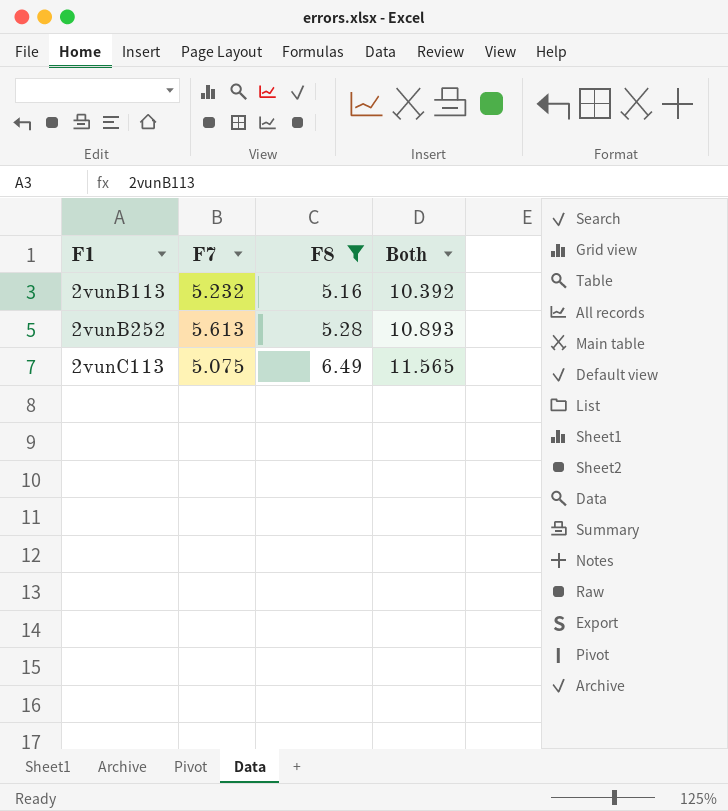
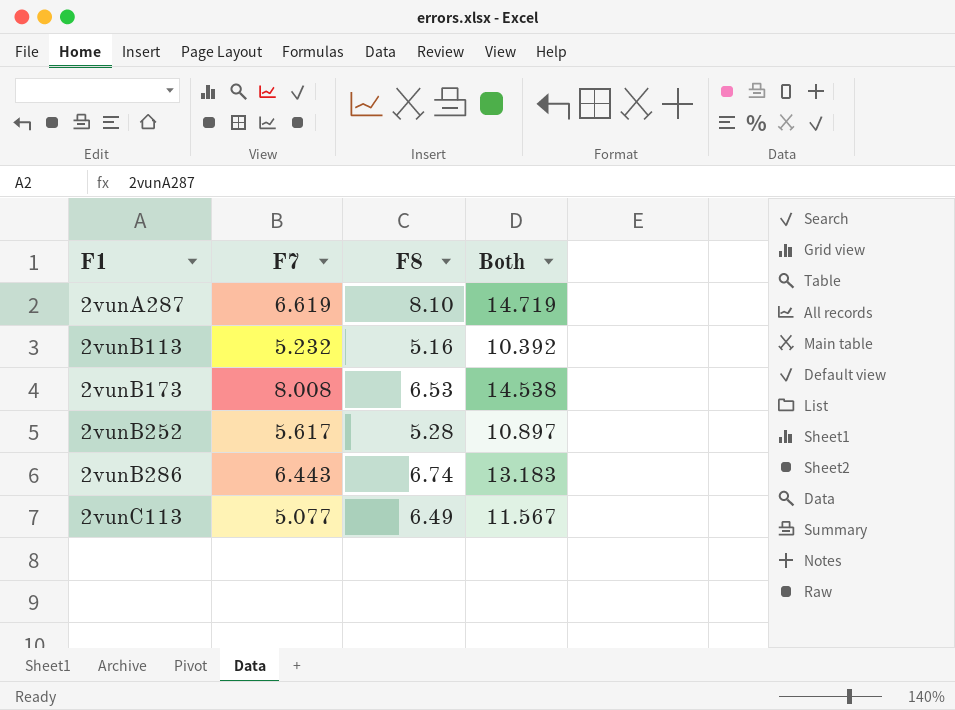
filter: F8 <= 6.49 -> none
2vunB252 | F7: 5.613 -> 5.617
2vunB252 | Both: 10.893 -> 10.897
2vunC113 | F7: 5.075 -> 5.077
2vunC113 | Both: 11.565 -> 11.567

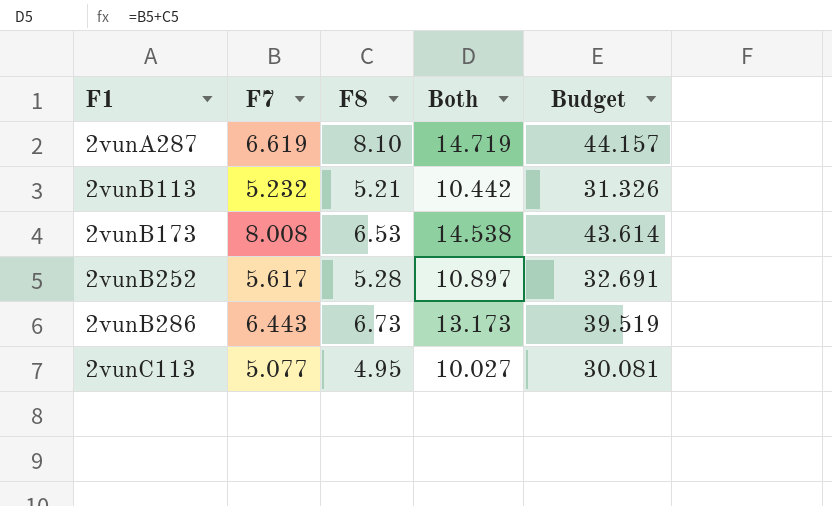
column Budget | formula: none -> [Both] * 3
2vunB113 | F8: 5.16 -> 5.21
2vunB113 | Both: 10.392 -> 10.442
2vunB286 | F8: 6.74 -> 6.73
2vunB286 | Both: 13.183 -> 13.173
2vunC113 | F8: 6.49 -> 4.95
2vunC113 | Both: 11.567 -> 10.027

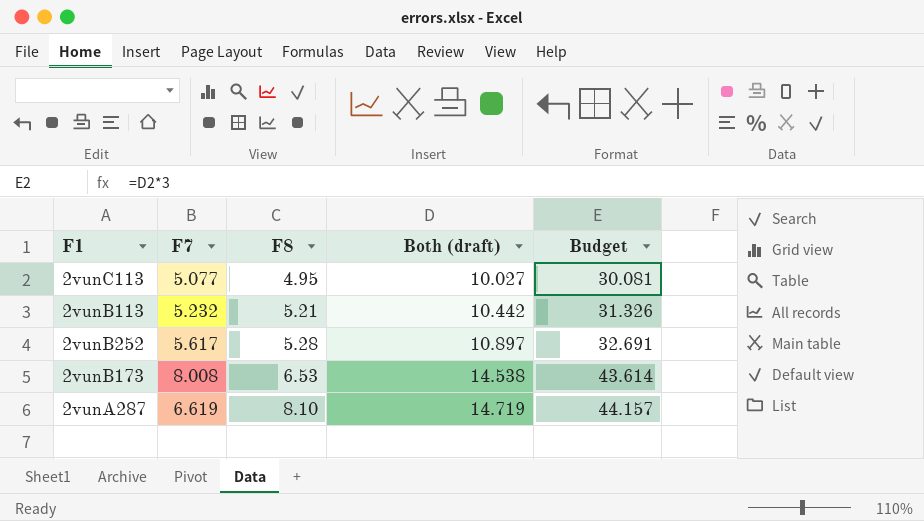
row order: F1 ascending -> F8 ascending
column name: Both -> Both (draft)
row 2vunB286: 6.443 | 6.73 | 13.173 | 39.519 -> none

